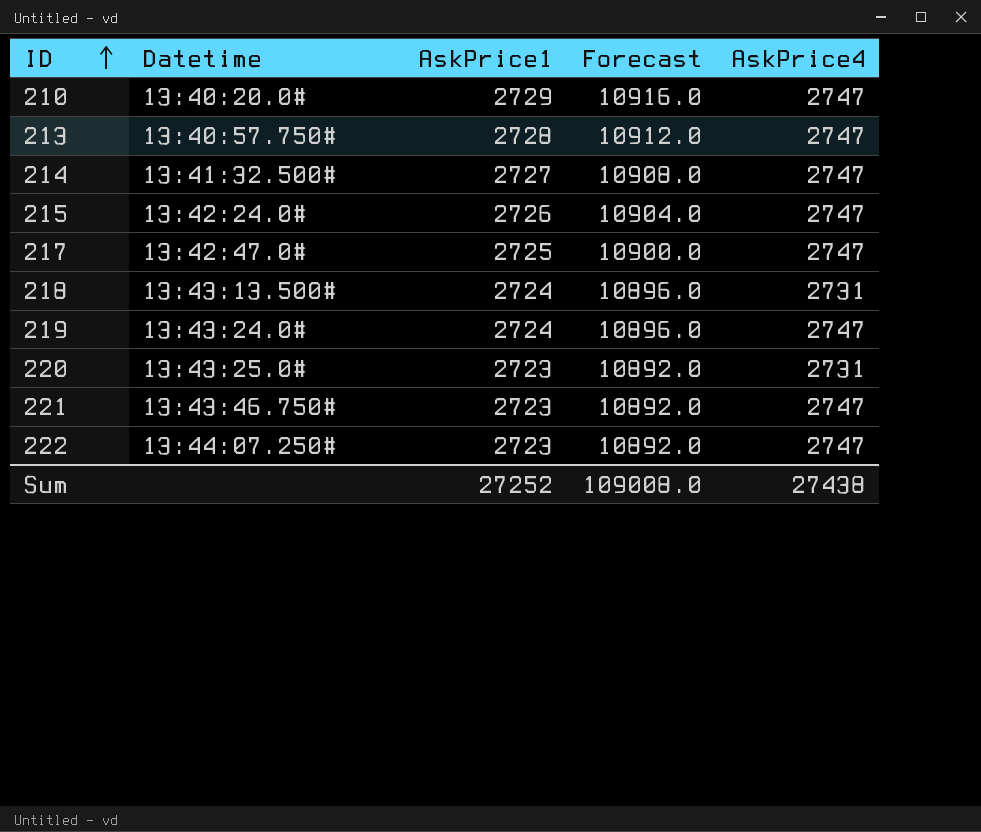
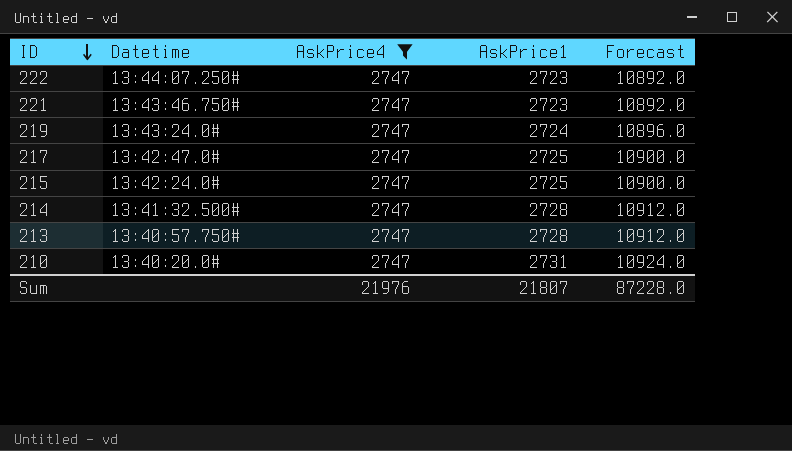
filter: none -> AskPrice4 = 2747
row order: ID ascending -> ID descending
column AskPrice4 | position: 5 -> 3
215 | AskPrice1: 2726 -> 2725
215 | Forecast: 10904.0 -> 10900.0
214 | AskPrice1: 2727 -> 2728
214 | Forecast: 10908.0 -> 10912.0
210 | AskPrice1: 2729 -> 2731
210 | Forecast: 10916.0 -> 10924.0
Sum | AskPrice4: 27438 -> 21976
Sum | AskPrice1: 27252 -> 21807
Sum | Forecast: 109008.0 -> 87228.0

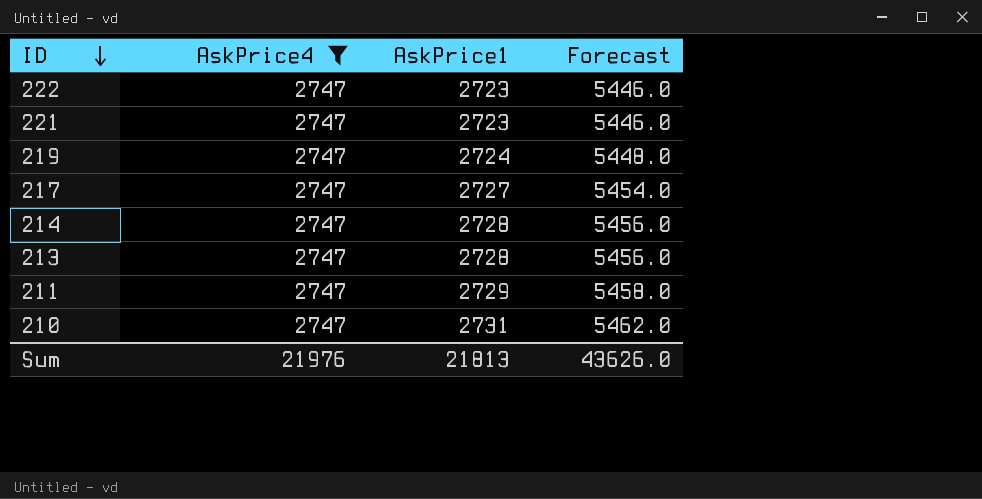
column Datetime | position: 2 -> none
column Forecast | formula: [AskPrice1] * 4 -> [AskPrice1] * 2
row 215: 13:42:24.0# | 2747 | 2725 | 10900.0 -> none
217 | AskPrice1: 2725 -> 2727
row 211: none -> 2747 | 2729 | 5458.0
Sum | AskPrice1: 21807 -> 21813
Sum | Forecast: 87228.0 -> 43626.0

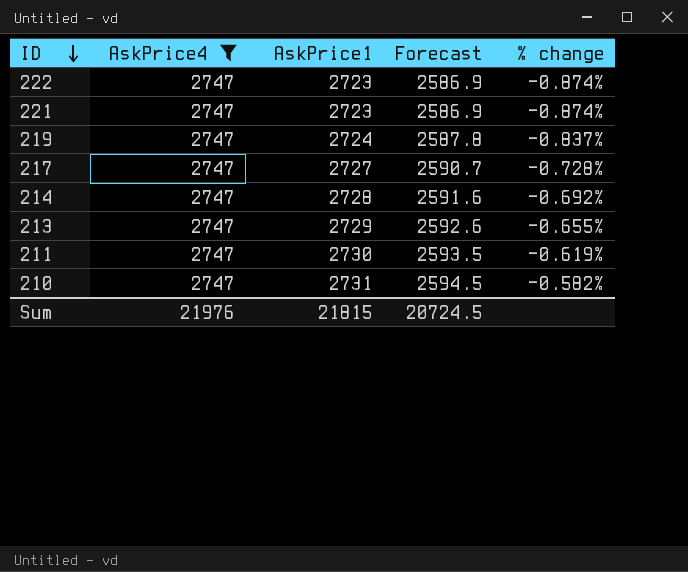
column Forecast | formula: [AskPrice1] * 2 -> [AskPrice1] * 0.95
column % change | formula: none -> ([AskPrice1] - [AskPrice4]) / [AskPrice4]
213 | AskPrice1: 2728 -> 2729
211 | AskPrice1: 2729 -> 2730
Sum | AskPrice1: 21813 -> 21815
Sum | Forecast: 43626.0 -> 20724.5

